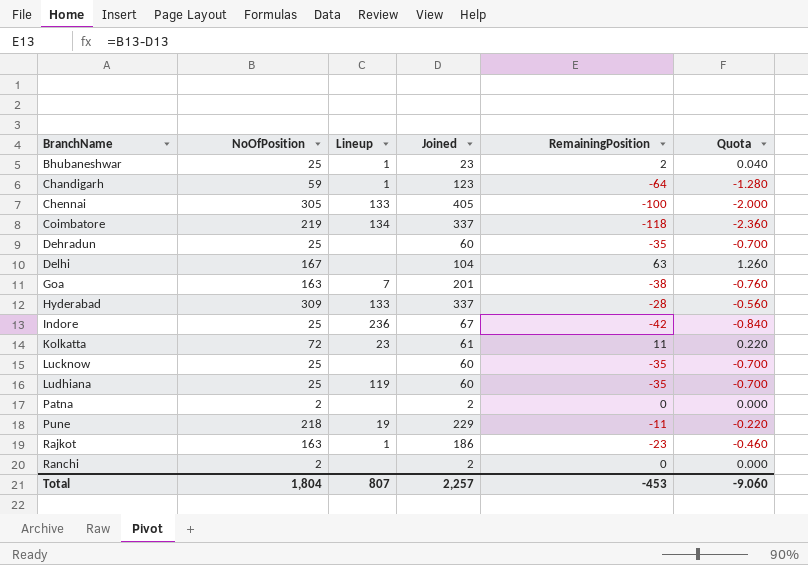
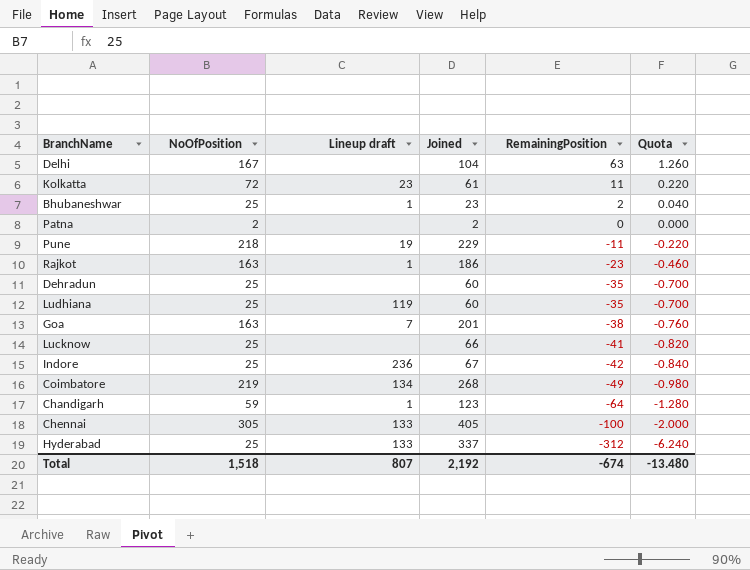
row order: BranchName ascending -> RemainingPosition descending
column name: Lineup -> Lineup draft
row Ranchi: 2 | none | 2 | 0 | 0.000 -> none
Lucknow | Joined: 60 -> 66
Lucknow | RemainingPosition: -35 -> -41
Lucknow | Quota: -0.700 -> -0.820
Coimbatore | Joined: 337 -> 268
Coimbatore | RemainingPosition: -118 -> -49
Coimbatore | Quota: -2.360 -> -0.980
Hyderabad | NoOfPosition: 309 -> 25
Hyderabad | RemainingPosition: -28 -> -312
Hyderabad | Quota: -0.560 -> -6.240
Total | NoOfPosition: 1,804 -> 1,518
Total | Joined: 2,257 -> 2,192
Total | RemainingPosition: -453 -> -674
Total | Quota: -9.060 -> -13.480

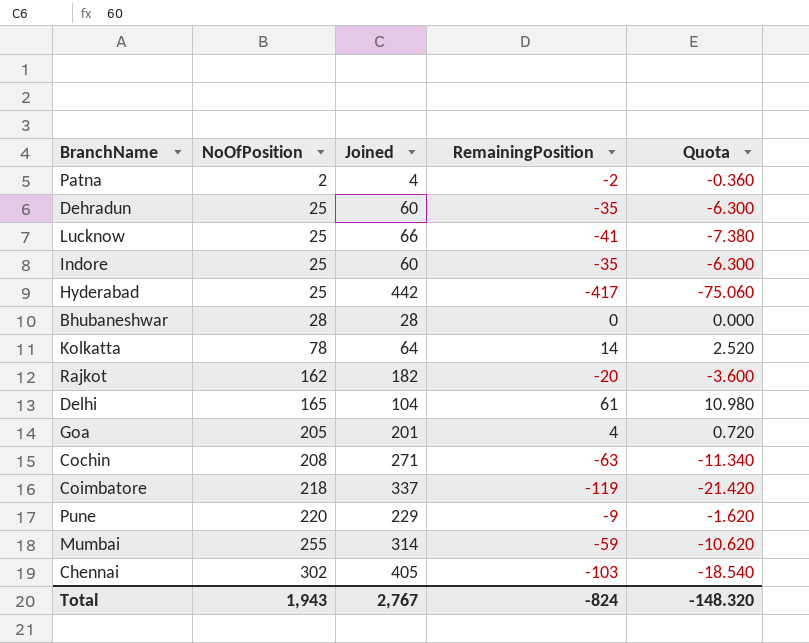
row order: RemainingPosition descending -> NoOfPosition ascending
column Lineup draft | position: 3 -> none
column Quota | formula: [RemainingPosition] * 0.02 -> [RemainingPosition] * 0.18
row Ludhiana: 25 | 119 | 60 | -35 | -0.700 -> none
row Chandigarh: 59 | 1 | 123 | -64 | -1.280 -> none
Patna | Joined: 2 -> 4
Patna | RemainingPosition: 0 -> -2
Indore | Joined: 67 -> 60
Indore | RemainingPosition: -42 -> -35
Hyderabad | Joined: 337 -> 442
Hyderabad | RemainingPosition: -312 -> -417
Bhubaneshwar | NoOfPosition: 25 -> 28
Bhubaneshwar | Joined: 23 -> 28
Bhubaneshwar | RemainingPosition: 2 -> 0
Kolkatta | NoOfPosition: 72 -> 78
Kolkatta | Joined: 61 -> 64
Kolkatta | RemainingPosition: 11 -> 14
Rajkot | NoOfPosition: 163 -> 162
Rajkot | Joined: 186 -> 182
Rajkot | RemainingPosition: -23 -> -20
Delhi | NoOfPosition: 167 -> 165
Delhi | RemainingPosition: 63 -> 61
Goa | NoOfPosition: 163 -> 205
Goa | RemainingPosition: -38 -> 4
row Cochin: none -> 208 | 271 | -63 | -11.340
Coimbatore | NoOfPosition: 219 -> 218
Coimbatore | Joined: 268 -> 337
Coimbatore | RemainingPosition: -49 -> -119
Pune | NoOfPosition: 218 -> 220
Pune | RemainingPosition: -11 -> -9
row Mumbai: none -> 255 | 314 | -59 | -10.620
Chennai | NoOfPosition: 305 -> 302
Chennai | RemainingPosition: -100 -> -103
Total | NoOfPosition: 1,518 -> 1,943
Total | Joined: 2,192 -> 2,767
Total | RemainingPosition: -674 -> -824
Total | Quota: -13.480 -> -148.320

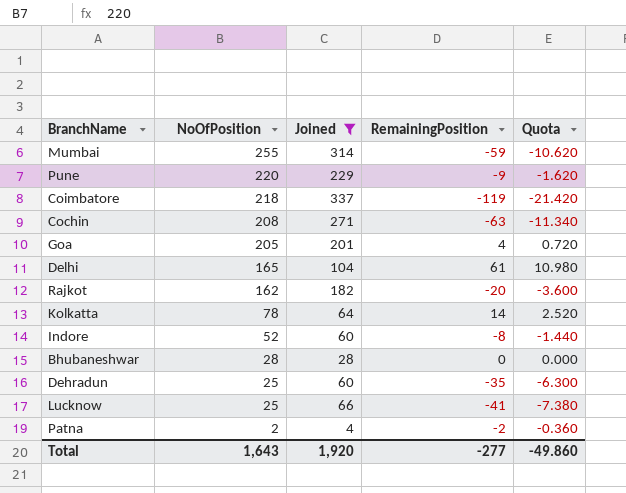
filter: none -> Joined <= 337
row order: NoOfPosition ascending -> NoOfPosition descending
Indore | NoOfPosition: 25 -> 52
Indore | RemainingPosition: -35 -> -8
Indore | Quota: -6.300 -> -1.440
Total | NoOfPosition: 1,943 -> 1,643
Total | Joined: 2,767 -> 1,920
Total | RemainingPosition: -824 -> -277
Total | Quota: -148.320 -> -49.860

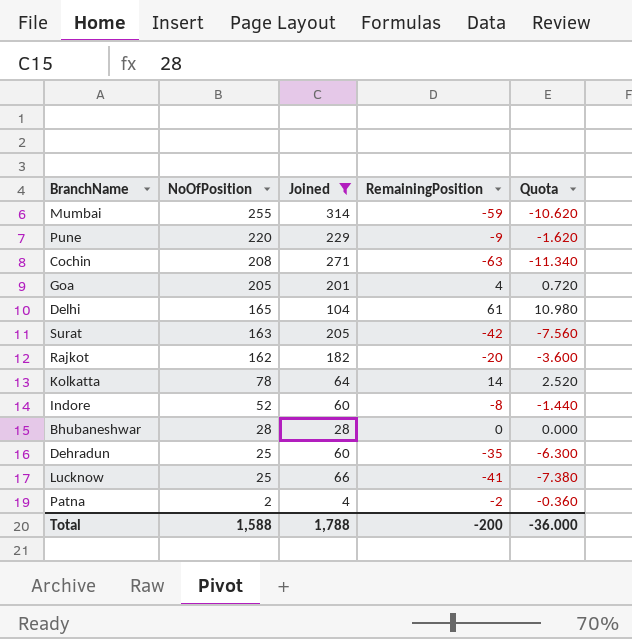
row Coimbatore: 218 | 337 | -119 | -21.420 -> none
row Surat: none -> 163 | 205 | -42 | -7.560
Total | NoOfPosition: 1,643 -> 1,588
Total | Joined: 1,920 -> 1,788
Total | RemainingPosition: -277 -> -200
Total | Quota: -49.860 -> -36.000

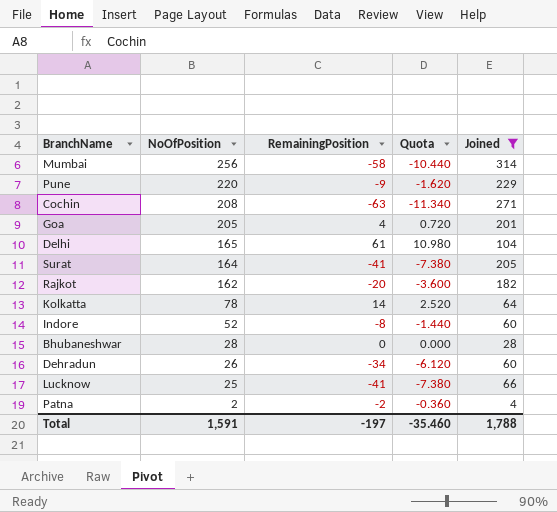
column Joined | position: 3 -> 5
Mumbai | NoOfPosition: 255 -> 256
Mumbai | RemainingPosition: -59 -> -58
Mumbai | Quota: -10.620 -> -10.440
Surat | NoOfPosition: 163 -> 164
Surat | RemainingPosition: -42 -> -41
Surat | Quota: -7.560 -> -7.380
Dehradun | NoOfPosition: 25 -> 26
Dehradun | RemainingPosition: -35 -> -34
Dehradun | Quota: -6.300 -> -6.120
Total | NoOfPosition: 1,588 -> 1,591
Total | RemainingPosition: -200 -> -197
Total | Quota: -36.000 -> -35.460

